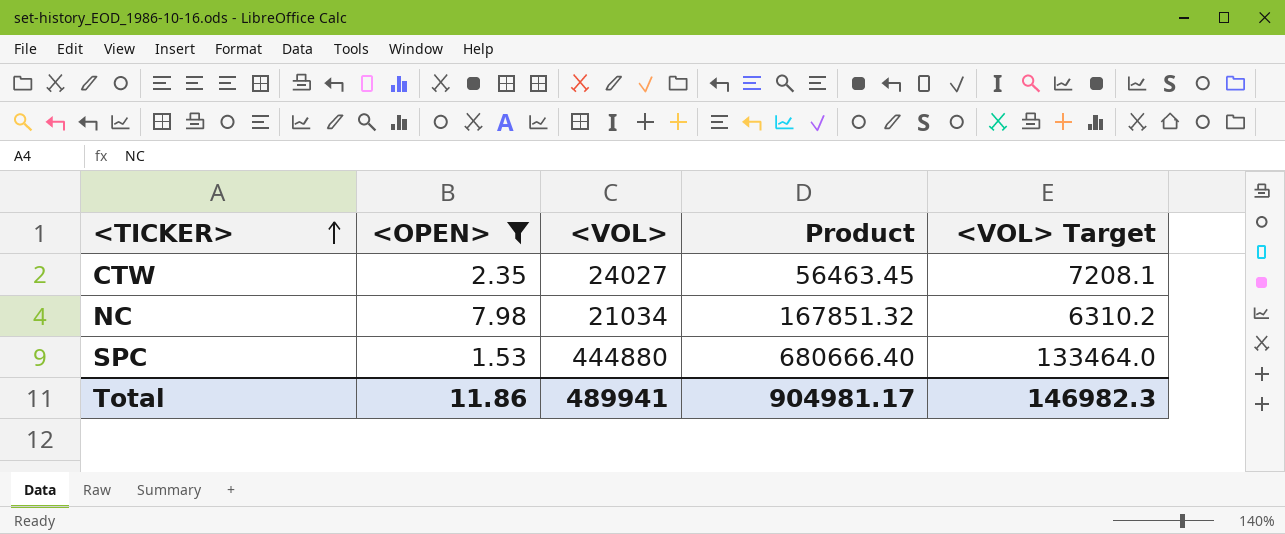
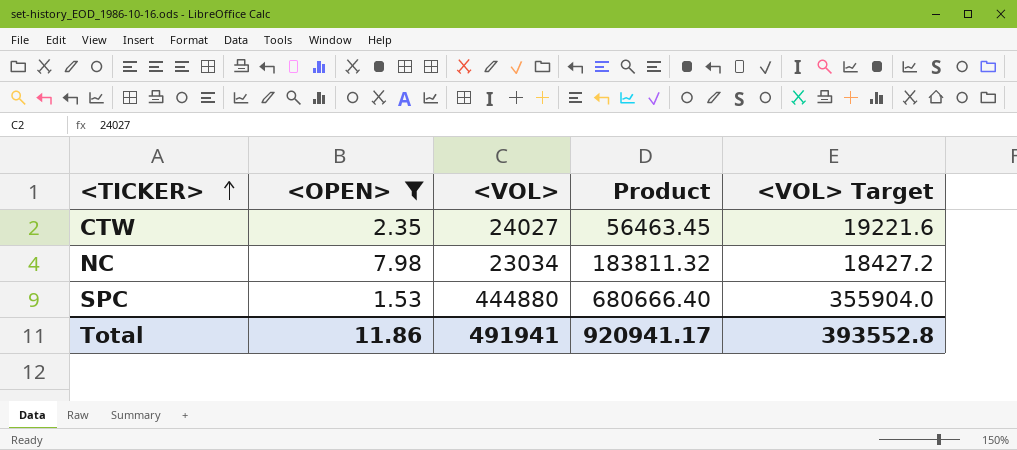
column <VOL> Target | formula: [<VOL>] * 0.3 -> [<VOL>] * 0.8
NC | <VOL>: 21034 -> 23034
NC | Product: 167851.32 -> 183811.32
Total | <VOL>: 489941 -> 491941
Total | Product: 904981.17 -> 920941.17
Total | <VOL> Target: 146982.3 -> 393552.8

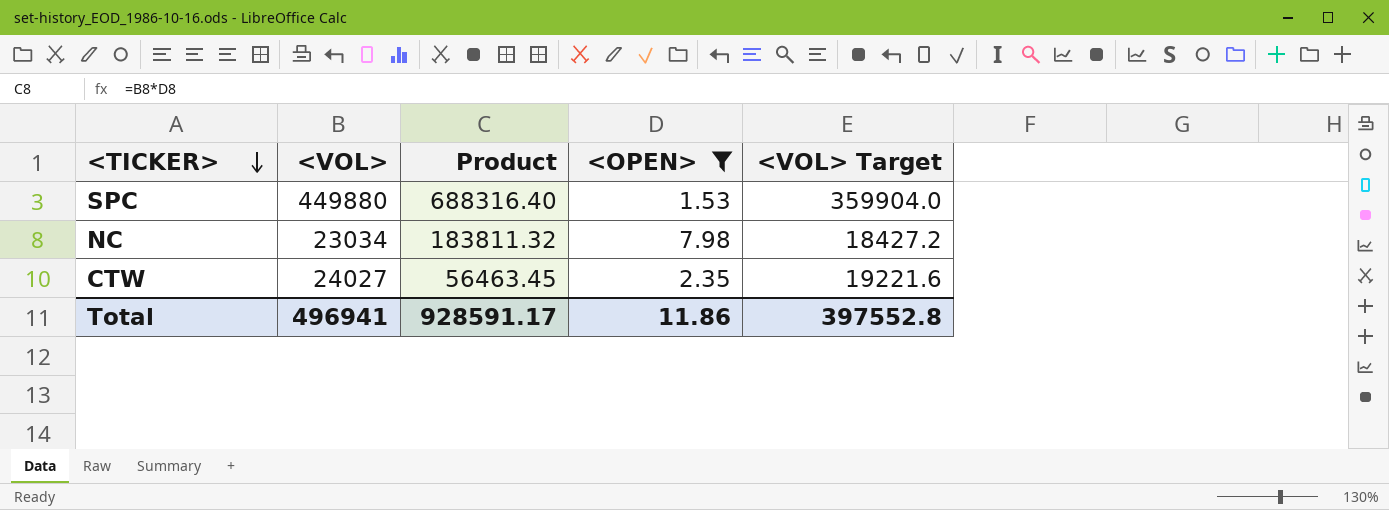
row order: <TICKER> ascending -> <TICKER> descending
column <OPEN> | position: 2 -> 4
SPC | <VOL>: 444880 -> 449880
SPC | Product: 680666.40 -> 688316.40
SPC | <VOL> Target: 355904.0 -> 359904.0
Total | <VOL>: 491941 -> 496941
Total | Product: 920941.17 -> 928591.17
Total | <VOL> Target: 393552.8 -> 397552.8

